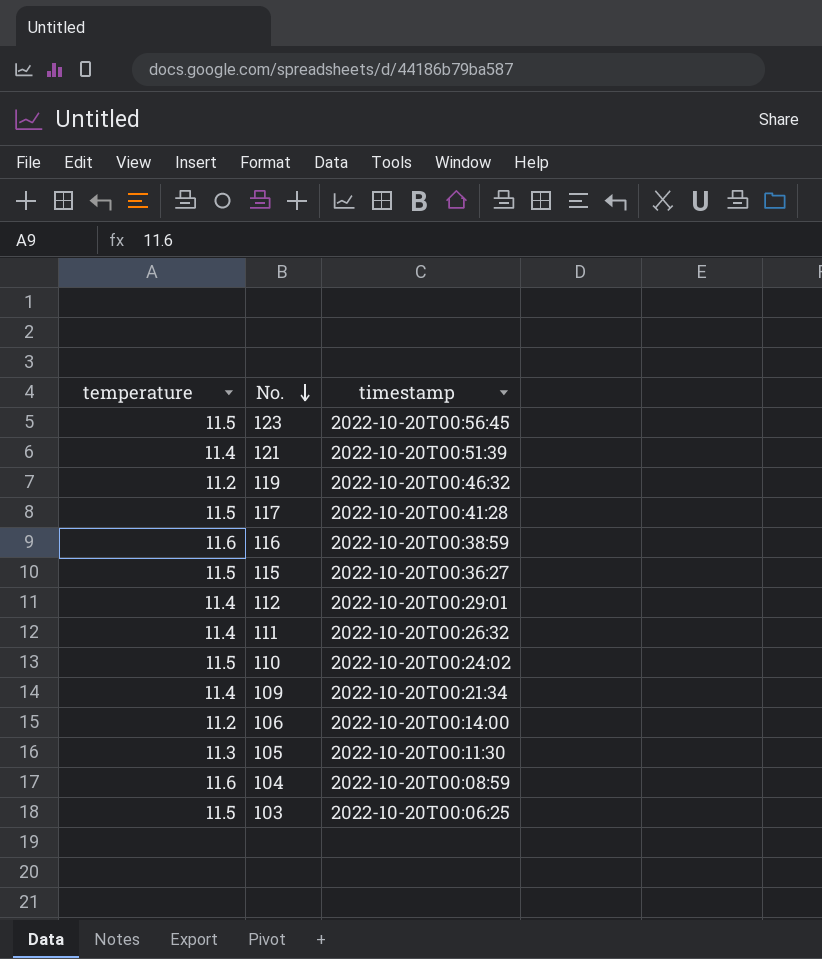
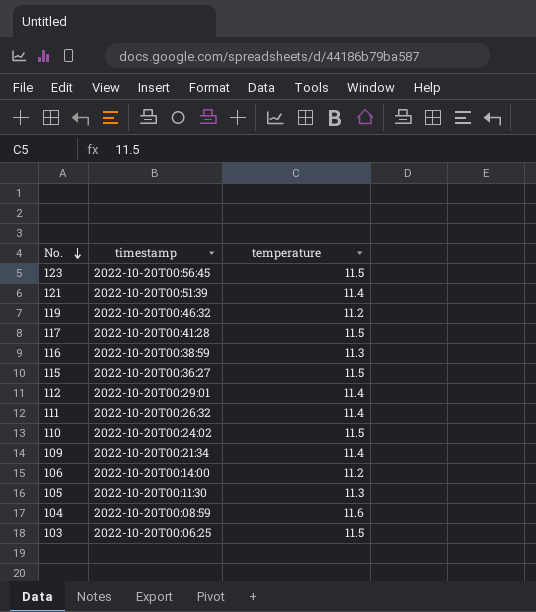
column temperature | position: 1 -> 3
116 | temperature: 11.6 -> 11.3

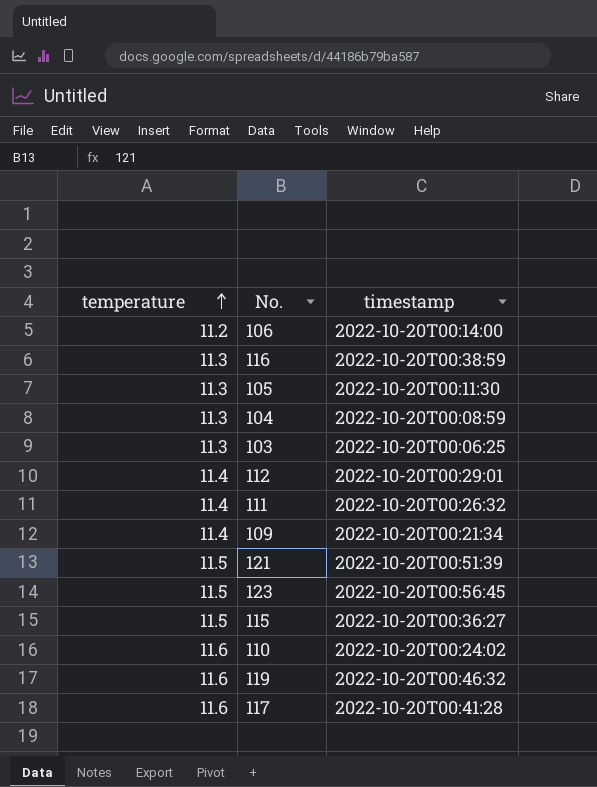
row order: No. descending -> temperature ascending
column temperature | position: 3 -> 1
104 | temperature: 11.6 -> 11.3
103 | temperature: 11.5 -> 11.3
121 | temperature: 11.4 -> 11.5
110 | temperature: 11.5 -> 11.6
119 | temperature: 11.2 -> 11.6
117 | temperature: 11.5 -> 11.6

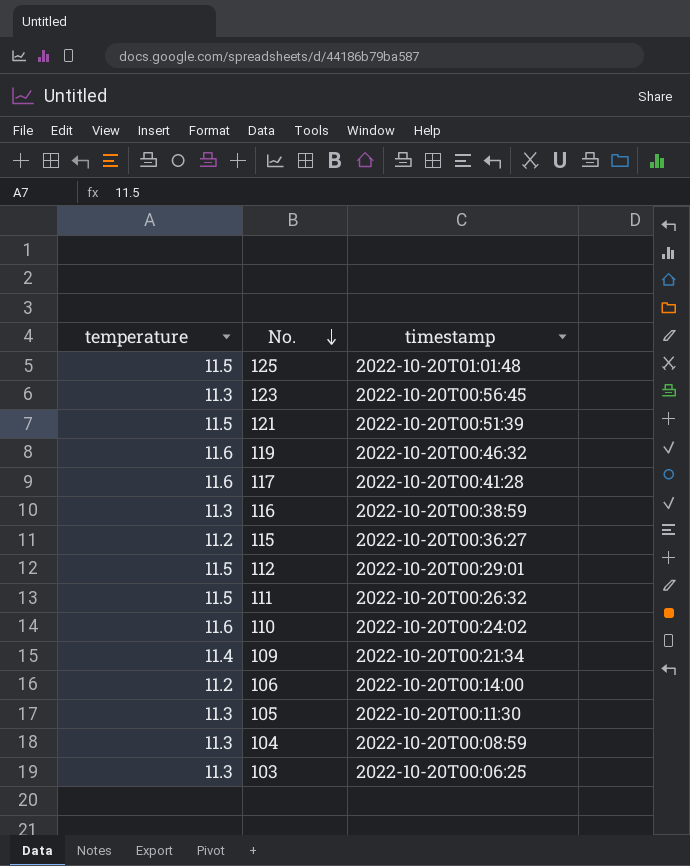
row order: temperature ascending -> No. descending
row 125: none -> 11.5 | 2022-10-20T01:01:48
123 | temperature: 11.5 -> 11.3
115 | temperature: 11.5 -> 11.2
112 | temperature: 11.4 -> 11.5
111 | temperature: 11.4 -> 11.5

